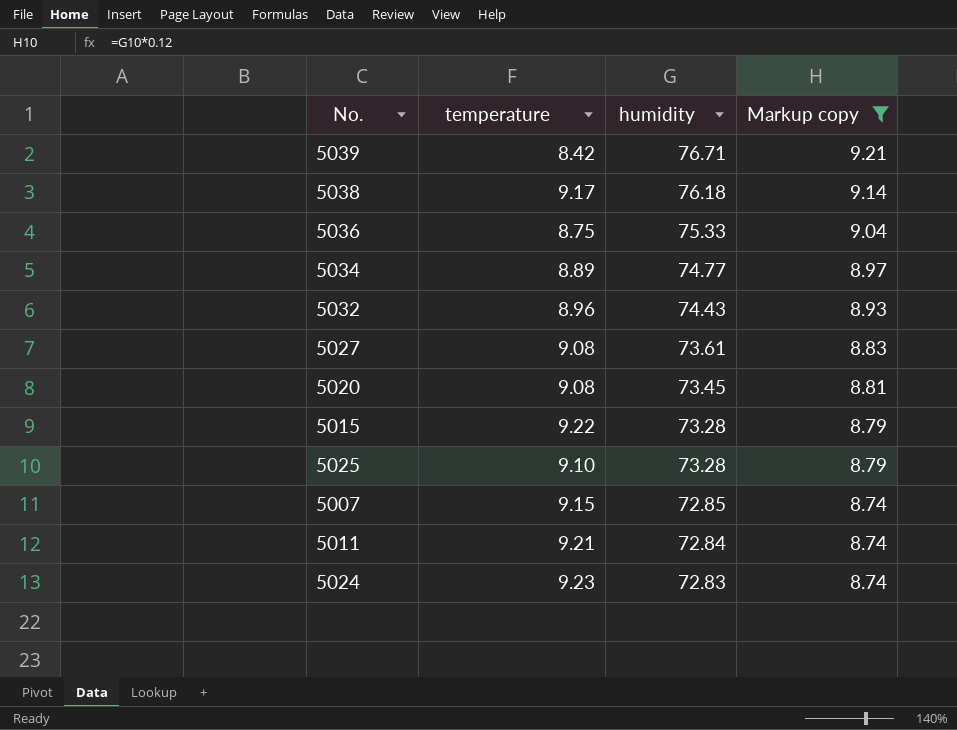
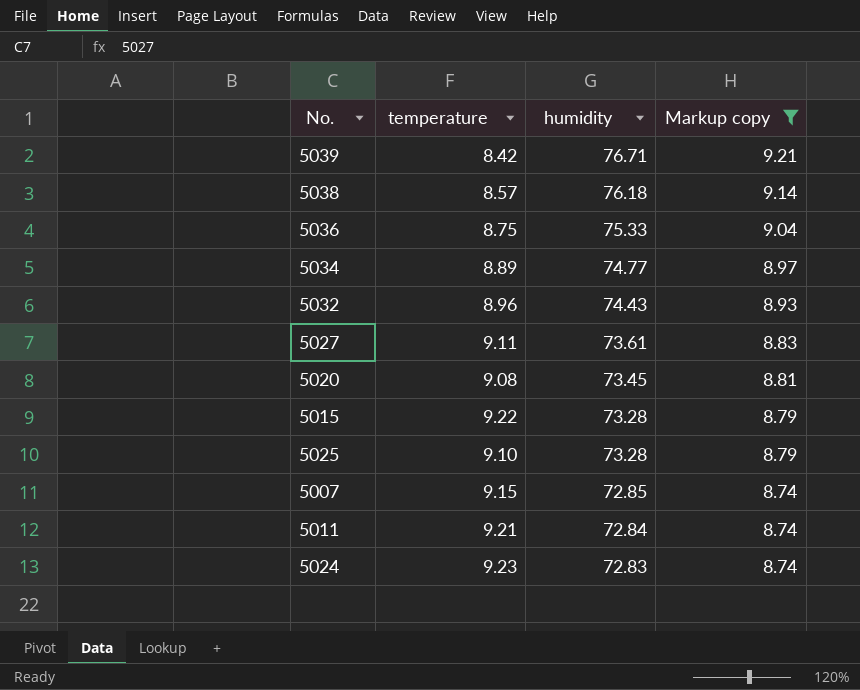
5038 | temperature: 9.17 -> 8.57
5027 | temperature: 9.08 -> 9.11

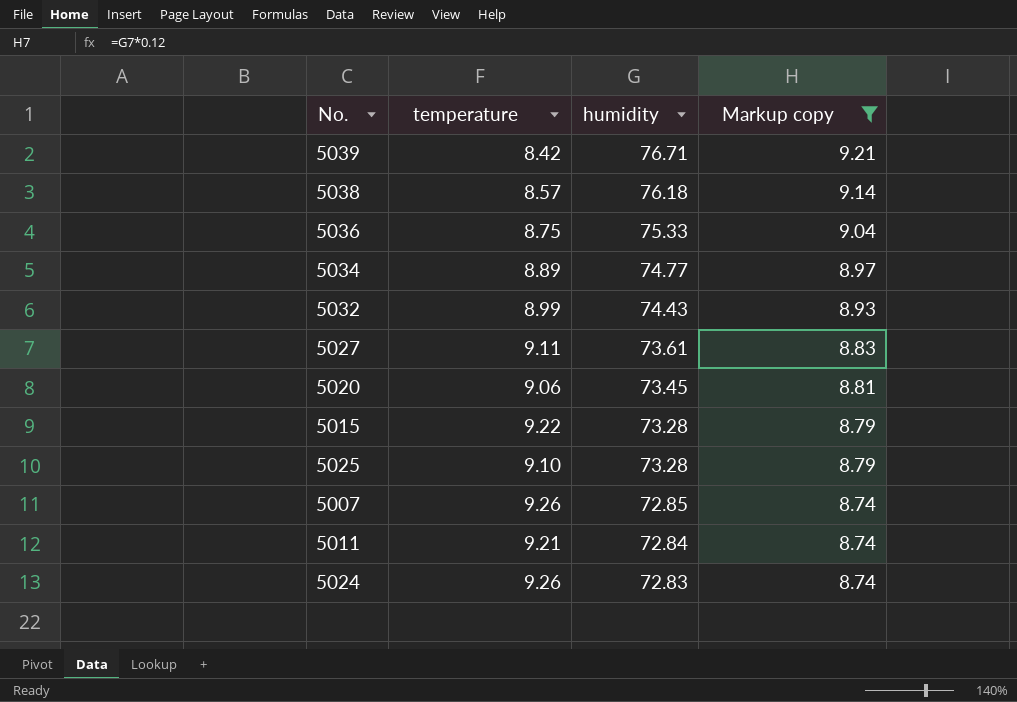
5032 | temperature: 8.96 -> 8.99
5020 | temperature: 9.08 -> 9.06
5007 | temperature: 9.15 -> 9.26
5024 | temperature: 9.23 -> 9.26

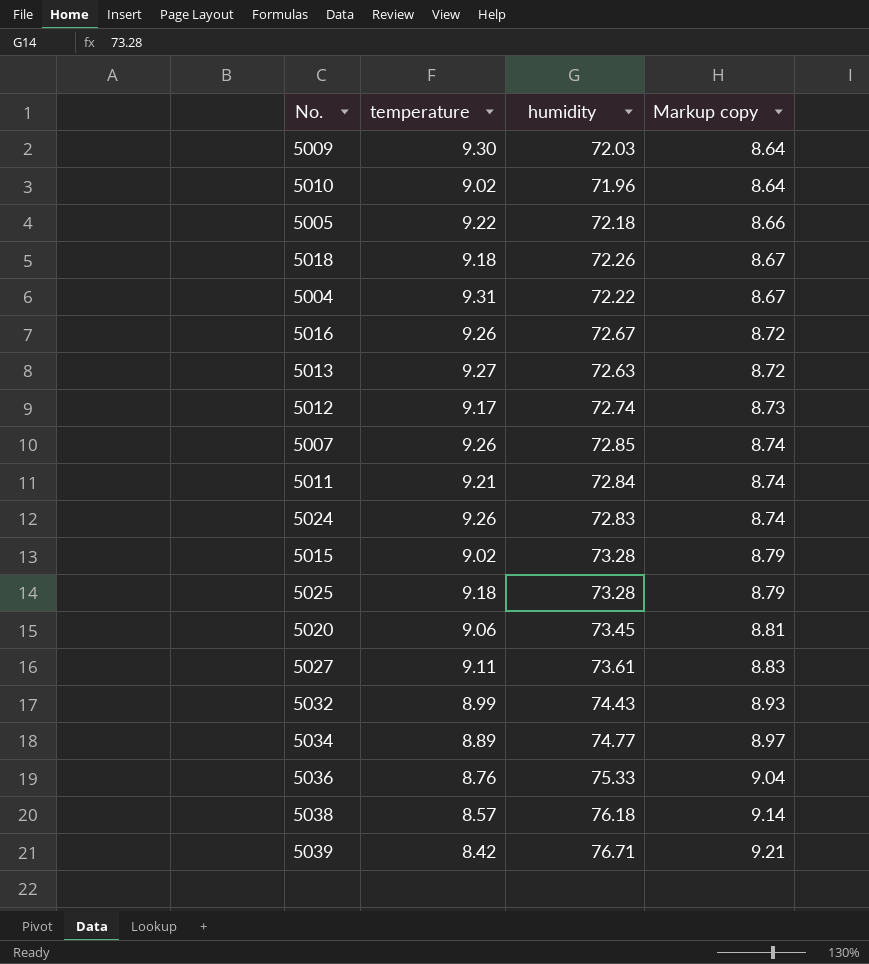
filter: Markup copy >= 8.74 -> none
row order: humidity descending -> Markup copy ascending
5015 | temperature: 9.22 -> 9.02
5025 | temperature: 9.10 -> 9.18
5036 | temperature: 8.75 -> 8.76

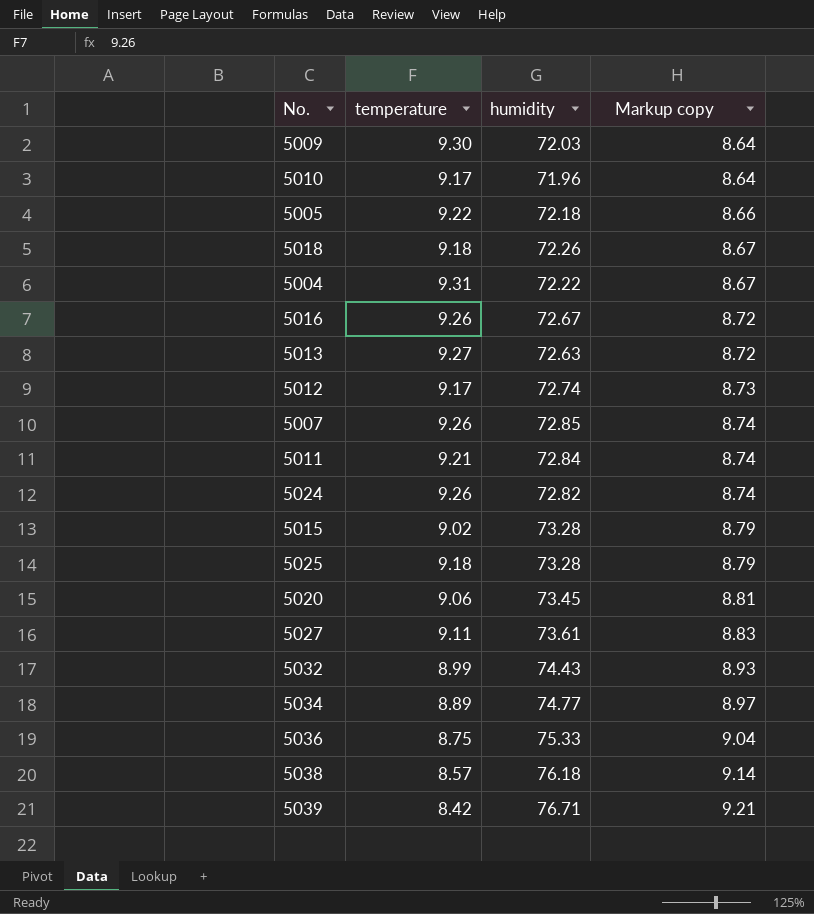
5010 | temperature: 9.02 -> 9.17
5024 | humidity: 72.83 -> 72.82
5036 | temperature: 8.76 -> 8.75

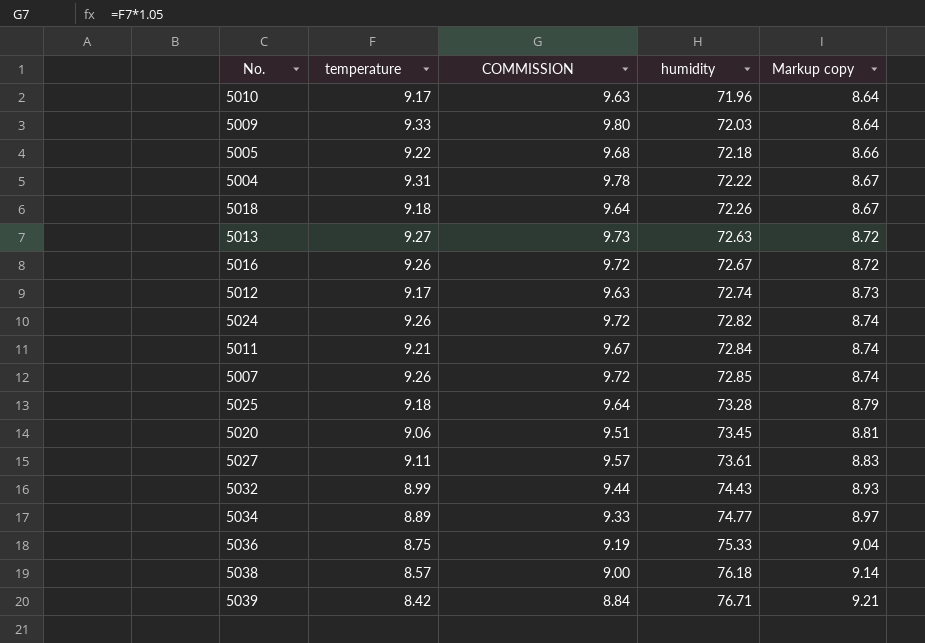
row order: Markup copy ascending -> humidity ascending
column COMMISSION | formula: none -> [temperature] * 1.05
row 5015: 9.02 | 73.28 | 8.79 -> none
5009 | temperature: 9.30 -> 9.33

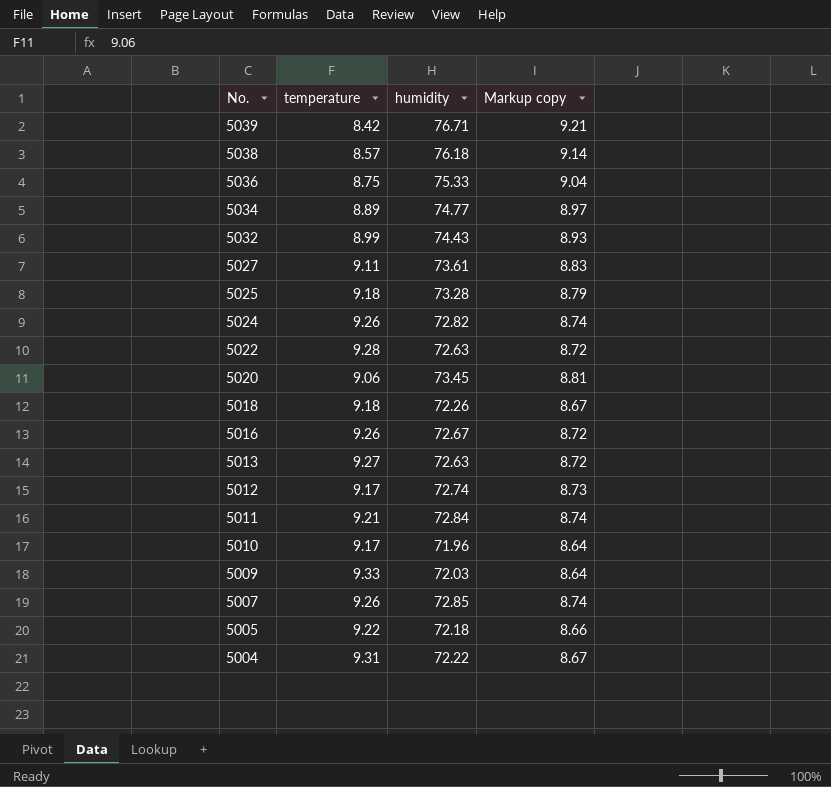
row order: humidity ascending -> No. descending
column COMMISSION | formula: [temperature] * 1.05 -> none
row 5022: none -> 9.28 | 72.63 | 8.72

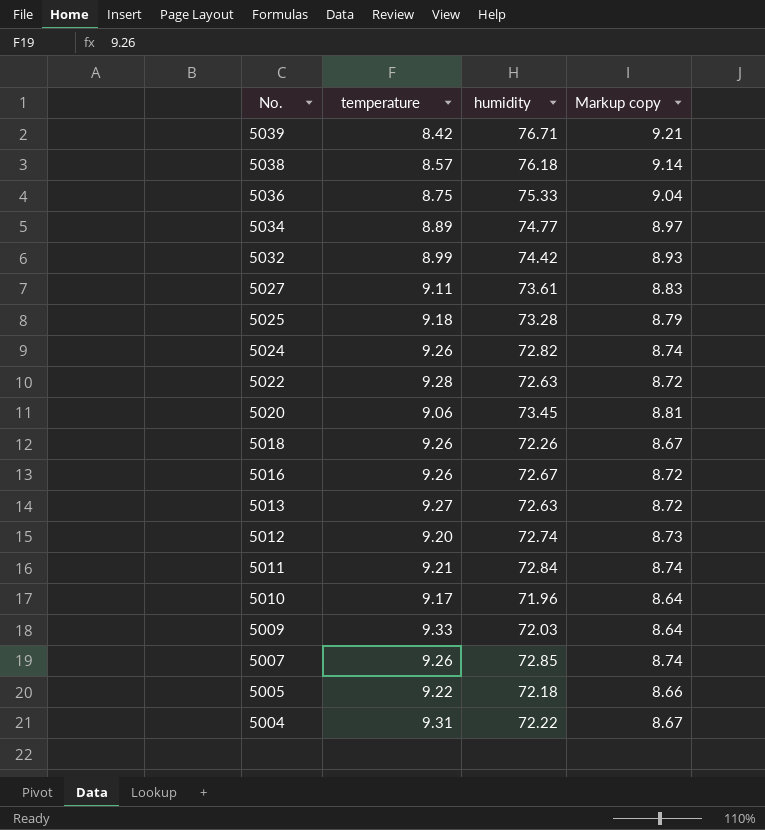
5032 | humidity: 74.43 -> 74.42
5018 | temperature: 9.18 -> 9.26
5012 | temperature: 9.17 -> 9.20

